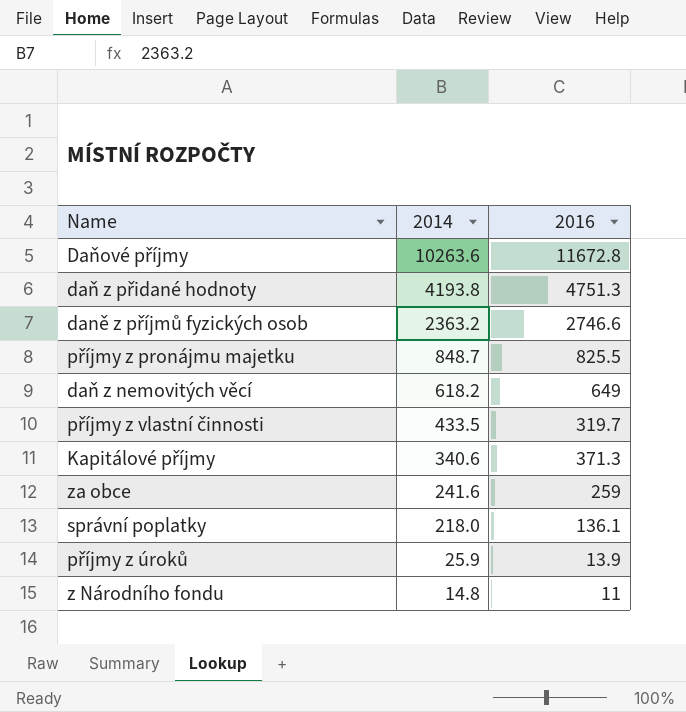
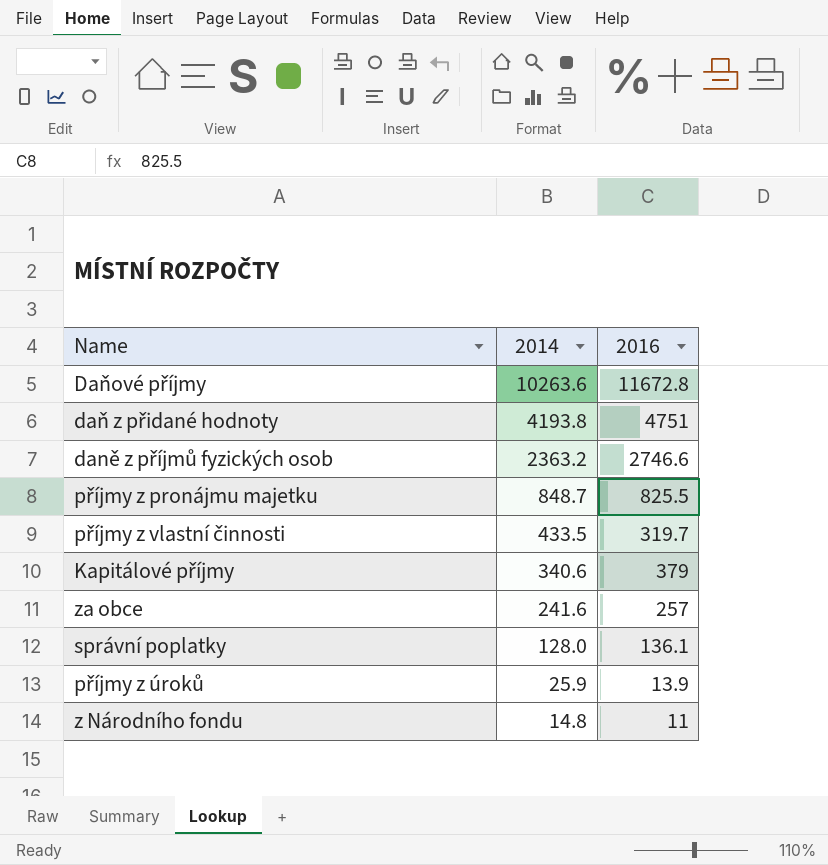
row daň z nemovitých věcí: 618.2 | 649 -> none
daň z přidané hodnoty | 2016: 4751.3 -> 4751
Kapitálové příjmy | 2016: 371.3 -> 379
za obce | 2016: 259 -> 257
správní poplatky | 2014: 218.0 -> 128.0

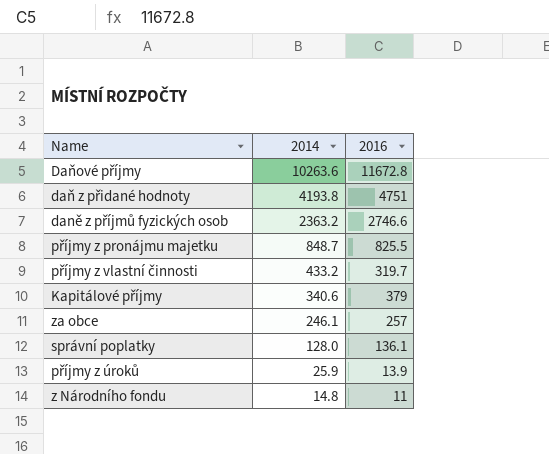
příjmy z vlastní činnosti | 2014: 433.5 -> 433.2
za obce | 2014: 241.6 -> 246.1

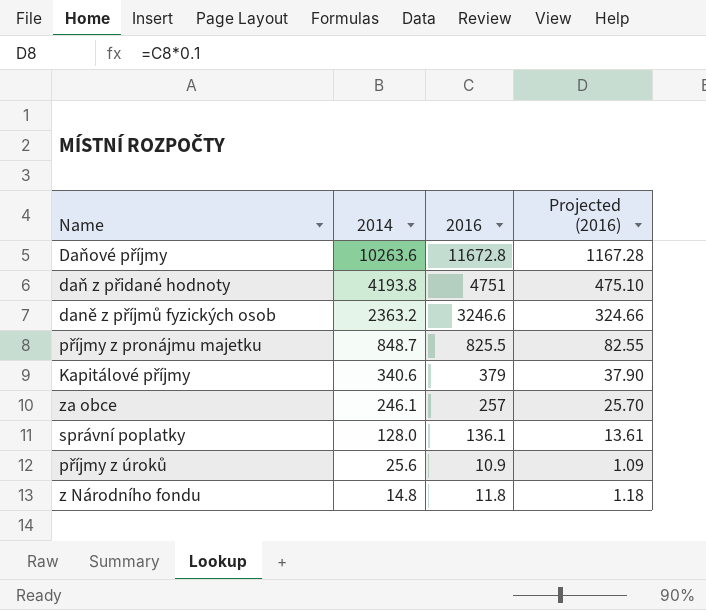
column Projected (2016) | formula: none -> [2016] * 0.1
row příjmy z vlastní činnosti: 433.2 | 319.7 -> none
daně z příjmů fyzických osob | 2016: 2746.6 -> 3246.6
příjmy z úroků | 2014: 25.9 -> 25.6
příjmy z úroků | 2016: 13.9 -> 10.9
z Národního fondu | 2016: 11 -> 11.8

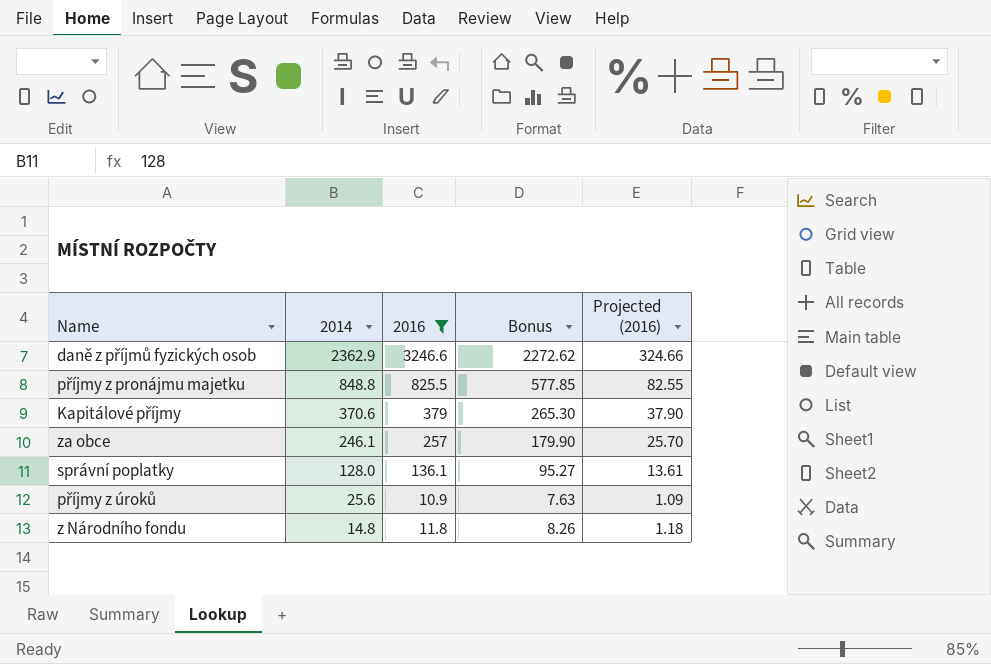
filter: none -> 2016 <= 3246.6
column Bonus | formula: none -> [2016] * 0.7
daně z příjmů fyzických osob | 2014: 2363.2 -> 2362.9
příjmy z pronájmu majetku | 2014: 848.7 -> 848.8
Kapitálové příjmy | 2014: 340.6 -> 370.6

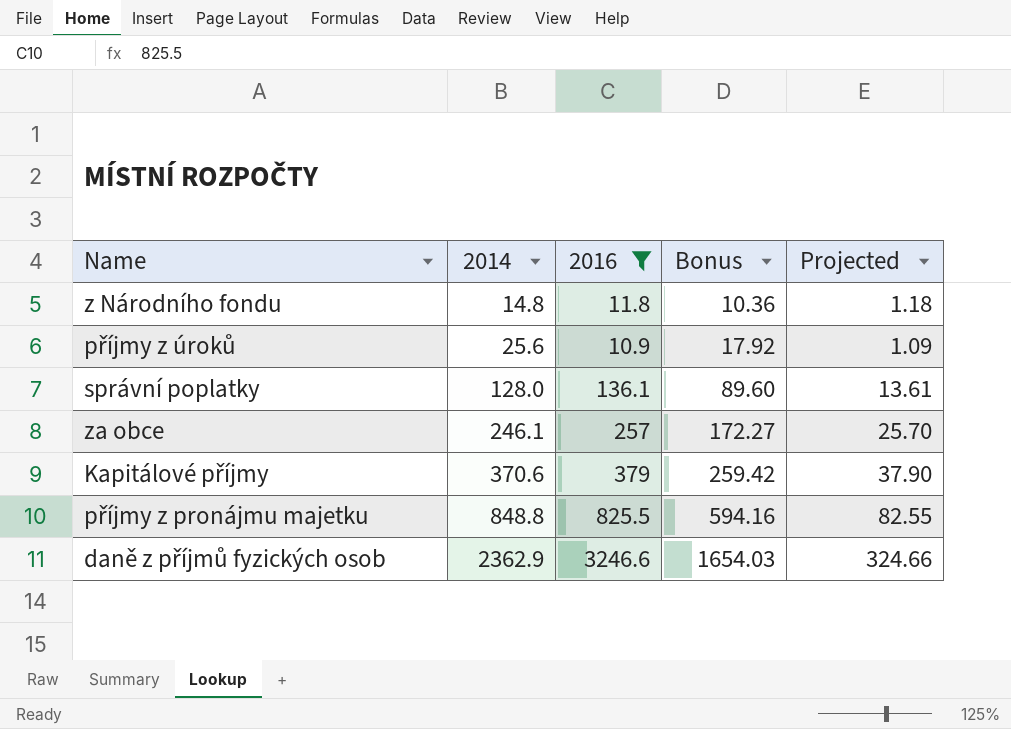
row order: 2014 descending -> 2014 ascending
column Bonus | formula: [2016] * 0.7 -> [2014] * 0.7
column name: Projected (2016) -> Projected

